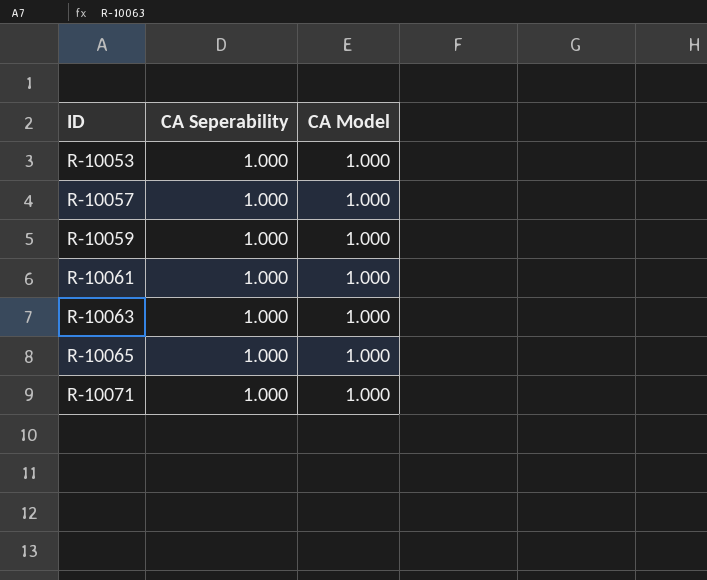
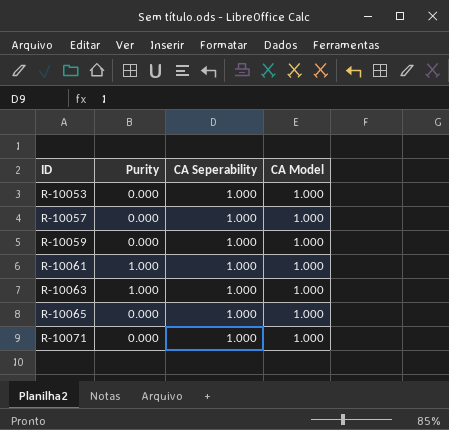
column Purity | position: none -> 2

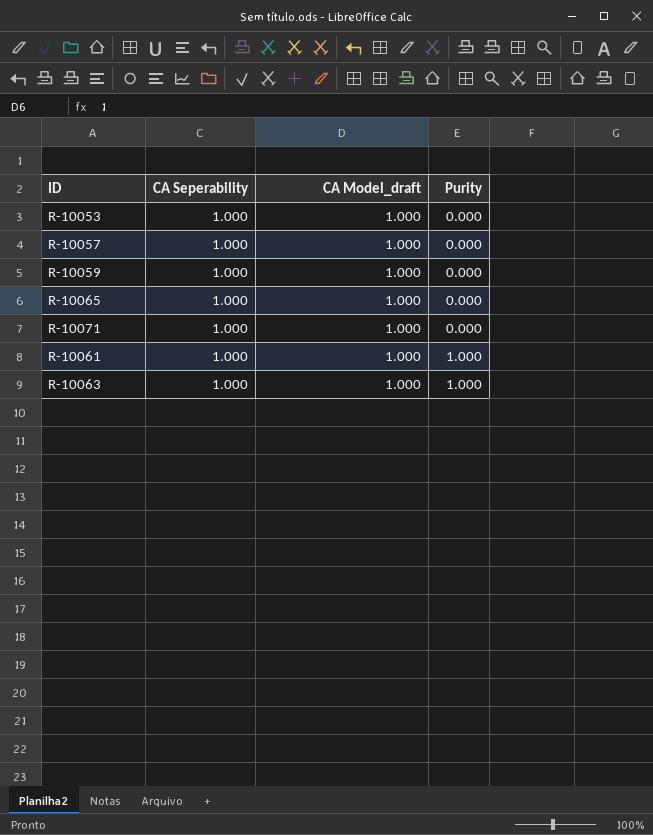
row order: ID ascending -> Purity ascending
column name: CA Model -> CA Model_draft
column Purity | position: 2 -> 4

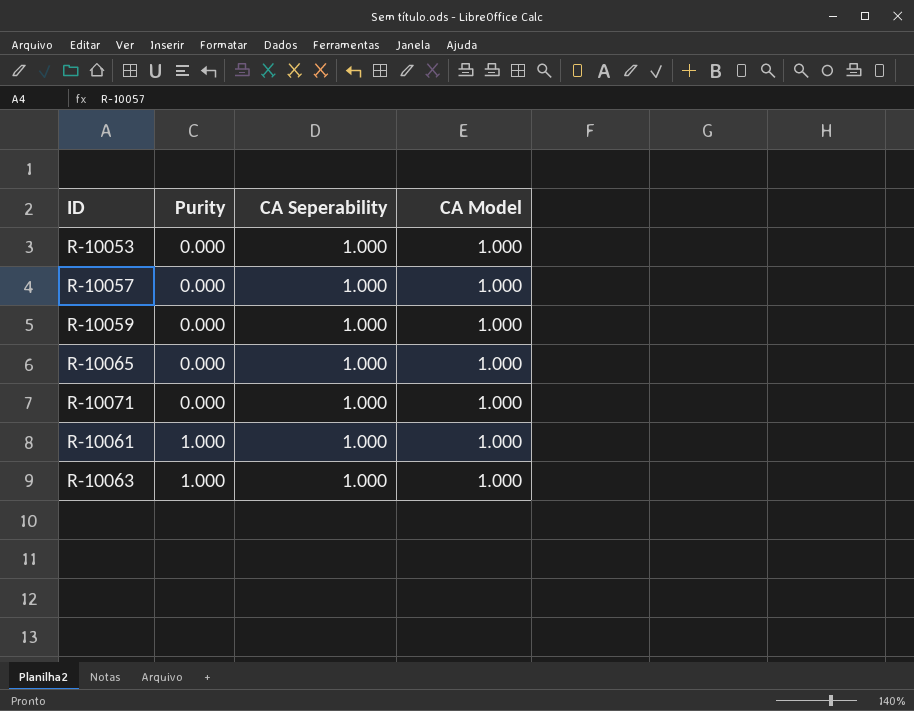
column Purity | position: 4 -> 2
column name: CA Model_draft -> CA Model

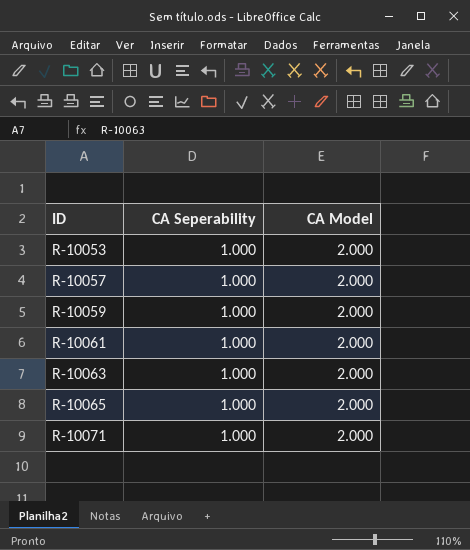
row order: Purity ascending -> ID ascending
column Purity | position: 2 -> none
R-10053 | CA Model: 1.000 -> 2.000
R-10057 | CA Model: 1.000 -> 2.000
R-10059 | CA Model: 1.000 -> 2.000
R-10061 | CA Model: 1.000 -> 2.000
R-10063 | CA Model: 1.000 -> 2.000
R-10065 | CA Model: 1.000 -> 2.000
R-10071 | CA Model: 1.000 -> 2.000

